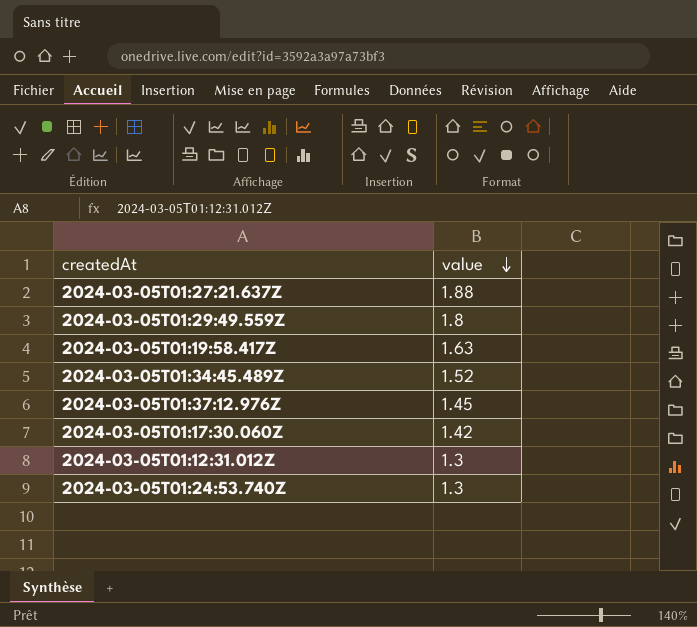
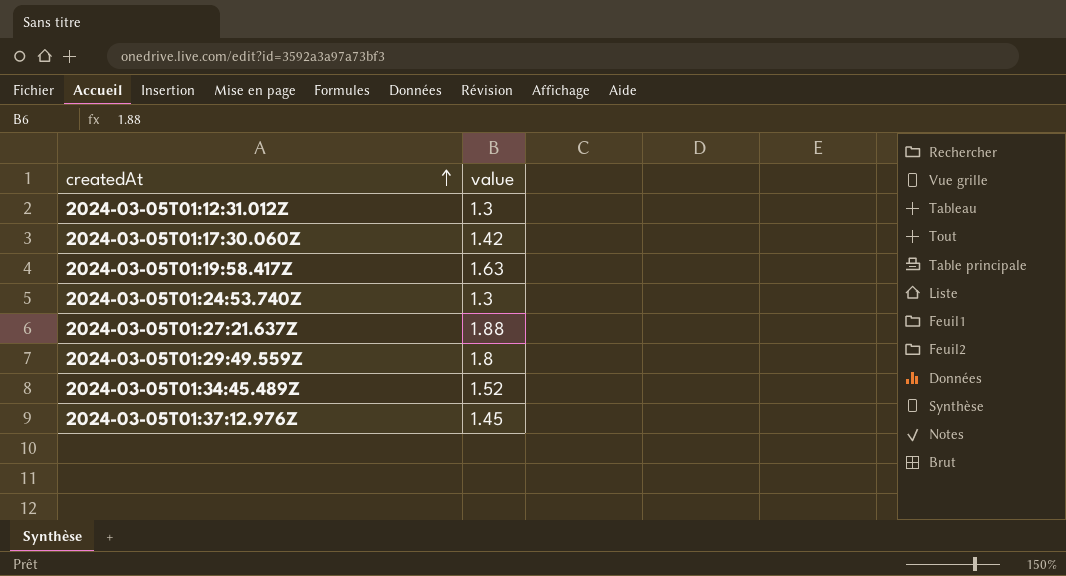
row order: value descending -> createdAt ascending

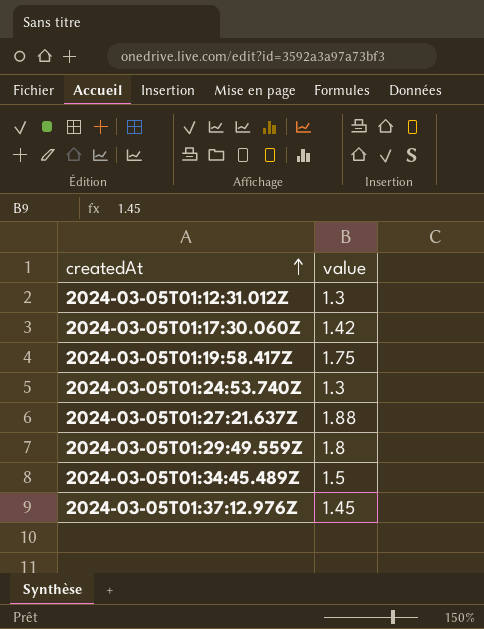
2024-03-05T01:19:58.417Z | value: 1.63 -> 1.75
2024-03-05T01:34:45.489Z | value: 1.52 -> 1.5

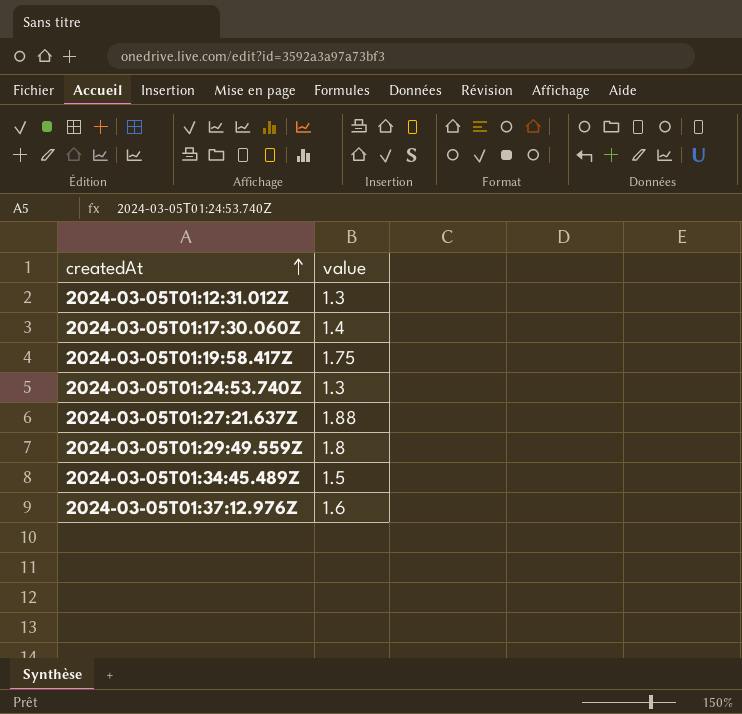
2024-03-05T01:17:30.060Z | value: 1.42 -> 1.4
2024-03-05T01:37:12.976Z | value: 1.45 -> 1.6

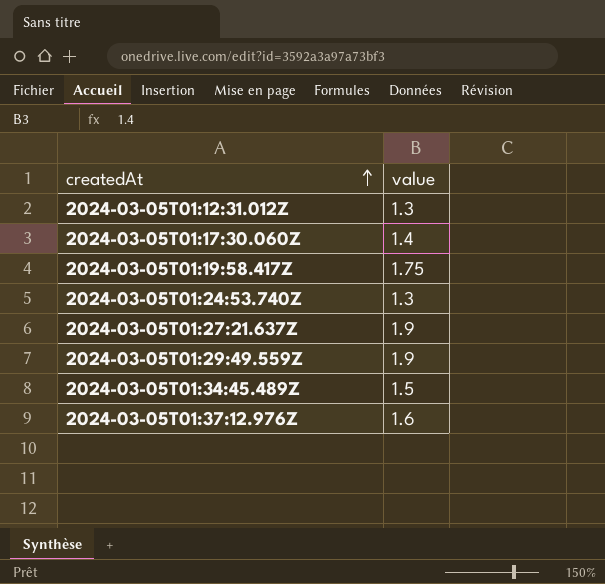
2024-03-05T01:27:21.637Z | value: 1.88 -> 1.9
2024-03-05T01:29:49.559Z | value: 1.8 -> 1.9

